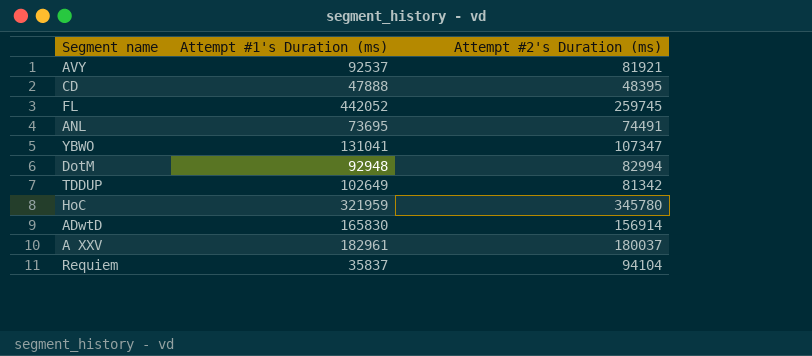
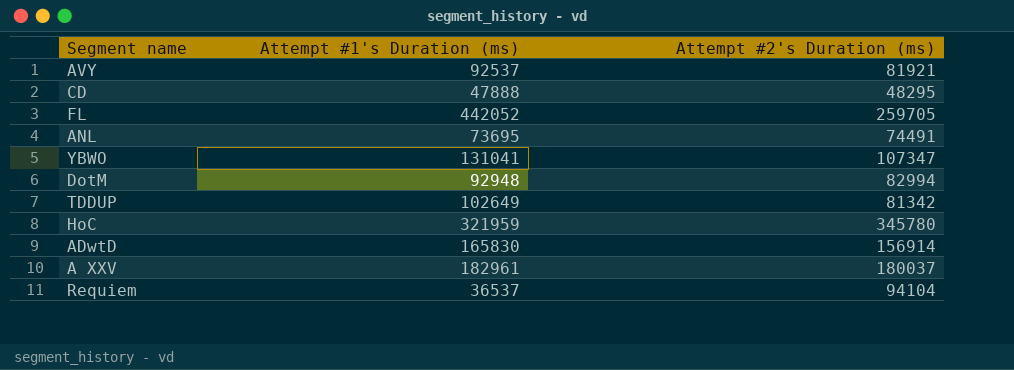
CD | Attempt #2's Duration (ms): 48395 -> 48295
FL | Attempt #2's Duration (ms): 259745 -> 259705
Requiem | Attempt #1's Duration (ms): 35837 -> 36537

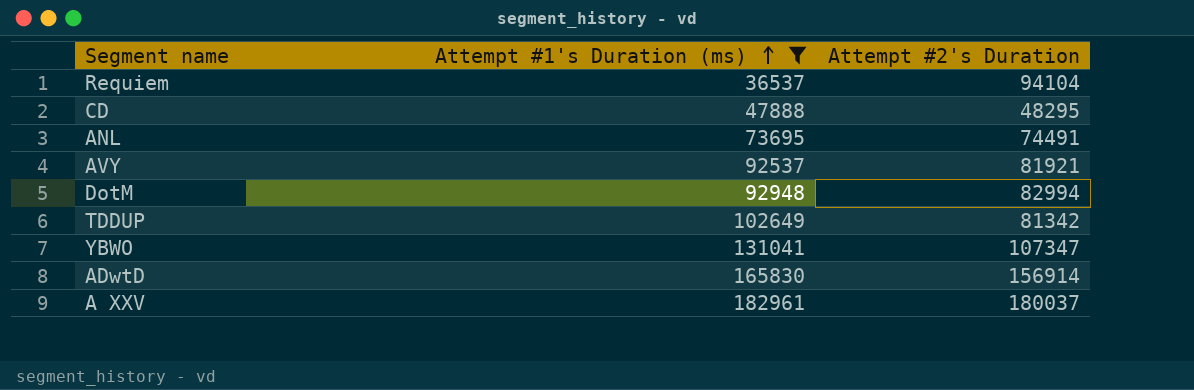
filter: none -> Attempt #1's Duration (ms) <= 182961
row order: none -> Attempt #1's Duration (ms) ascending
column name: Attempt #2's Duration (ms) -> Attempt #2's Duration

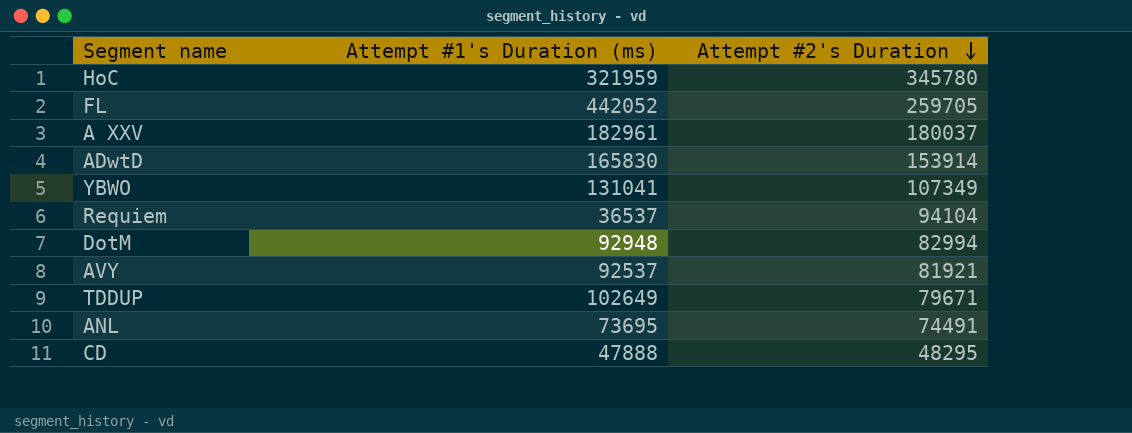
filter: Attempt #1's Duration (ms) <= 182961 -> none
row order: Attempt #1's Duration (ms) ascending -> Attempt #2's Duration descending
ADwtD | Attempt #2's Duration: 156914 -> 153914
YBWO | Attempt #2's Duration: 107347 -> 107349
TDDUP | Attempt #2's Duration: 81342 -> 79671

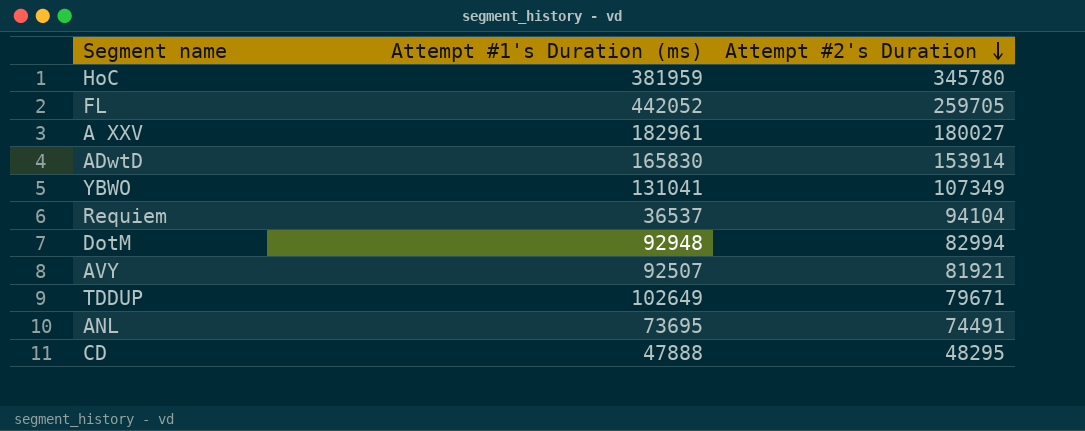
HoC | Attempt #1's Duration (ms): 321959 -> 381959
A XXV | Attempt #2's Duration: 180037 -> 180027
AVY | Attempt #1's Duration (ms): 92537 -> 92507

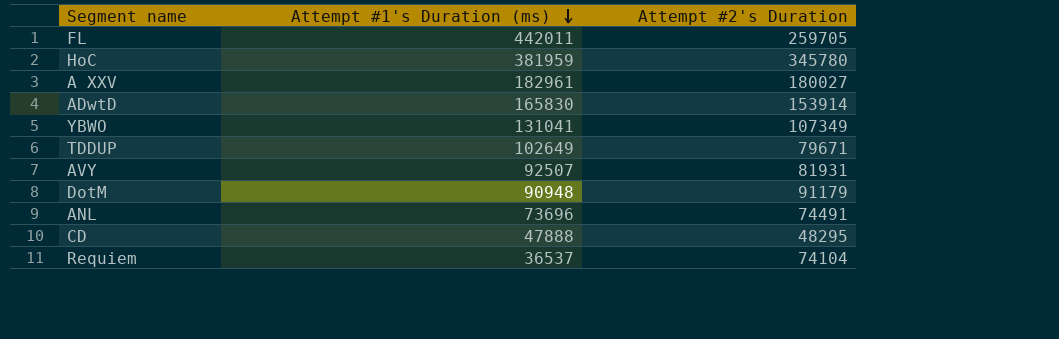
row order: Attempt #2's Duration descending -> Attempt #1's Duration (ms) descending
FL | Attempt #1's Duration (ms): 442052 -> 442011
AVY | Attempt #2's Duration: 81921 -> 81931
DotM | Attempt #1's Duration (ms): 92948 -> 90948
DotM | Attempt #2's Duration: 82994 -> 91179
ANL | Attempt #1's Duration (ms): 73695 -> 73696
Requiem | Attempt #2's Duration: 94104 -> 74104

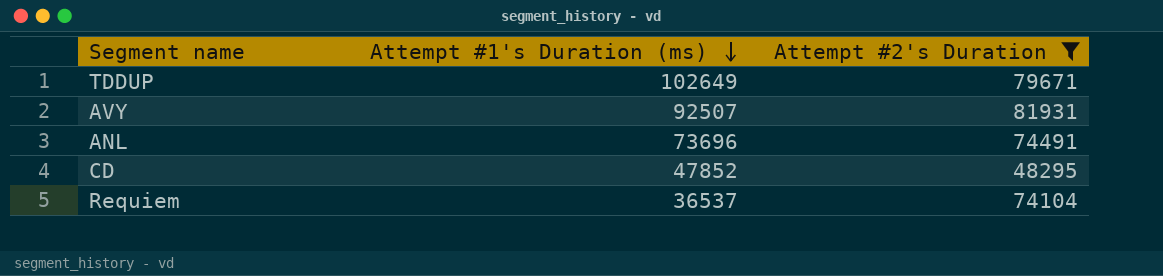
filter: none -> Attempt #2's Duration <= 81931
CD | Attempt #1's Duration (ms): 47888 -> 47852

